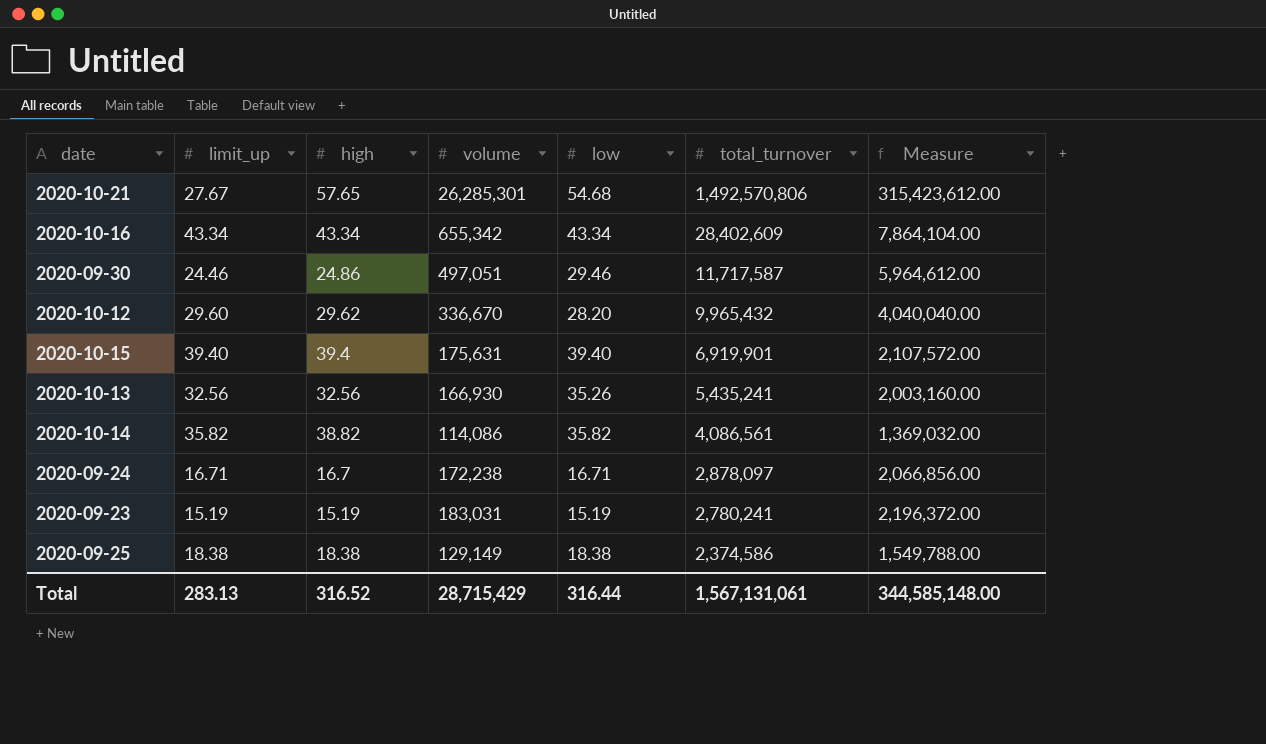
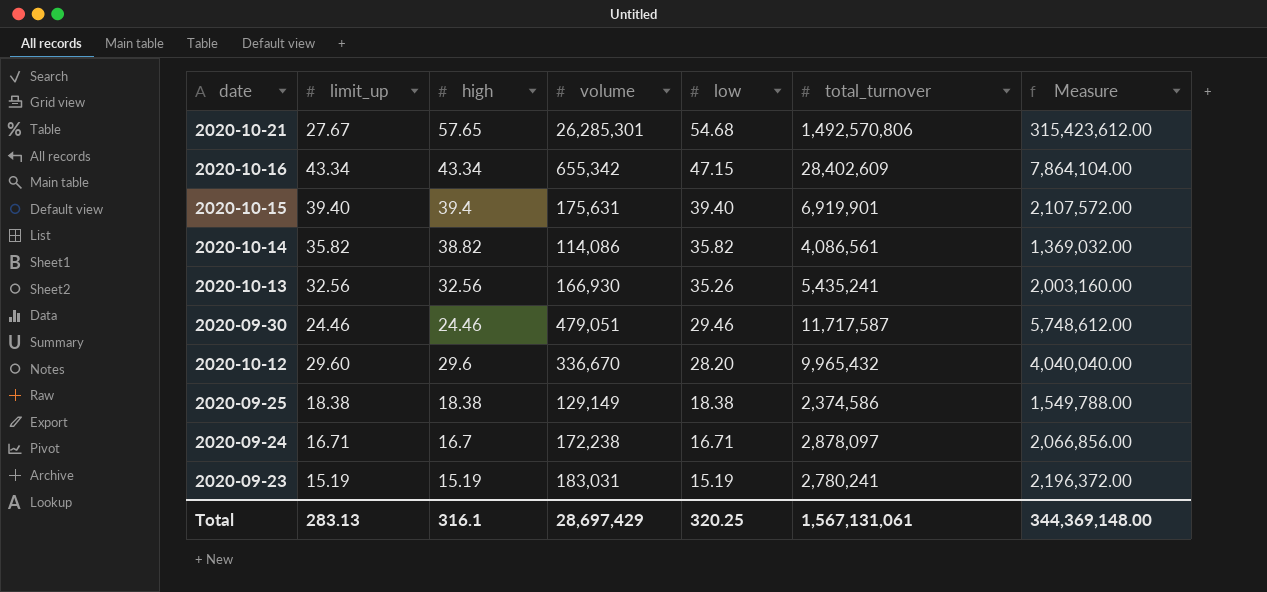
row order: total_turnover descending -> low descending
2020-10-16 | low: 43.34 -> 47.15
2020-09-30 | high: 24.86 -> 24.46
2020-09-30 | volume: 497,051 -> 479,051
2020-09-30 | Measure: 5,964,612.00 -> 5,748,612.00
2020-10-12 | high: 29.62 -> 29.6
Total | high: 316.52 -> 316.1
Total | volume: 28,715,429 -> 28,697,429
Total | low: 316.44 -> 320.25
Total | Measure: 344,585,148.00 -> 344,369,148.00

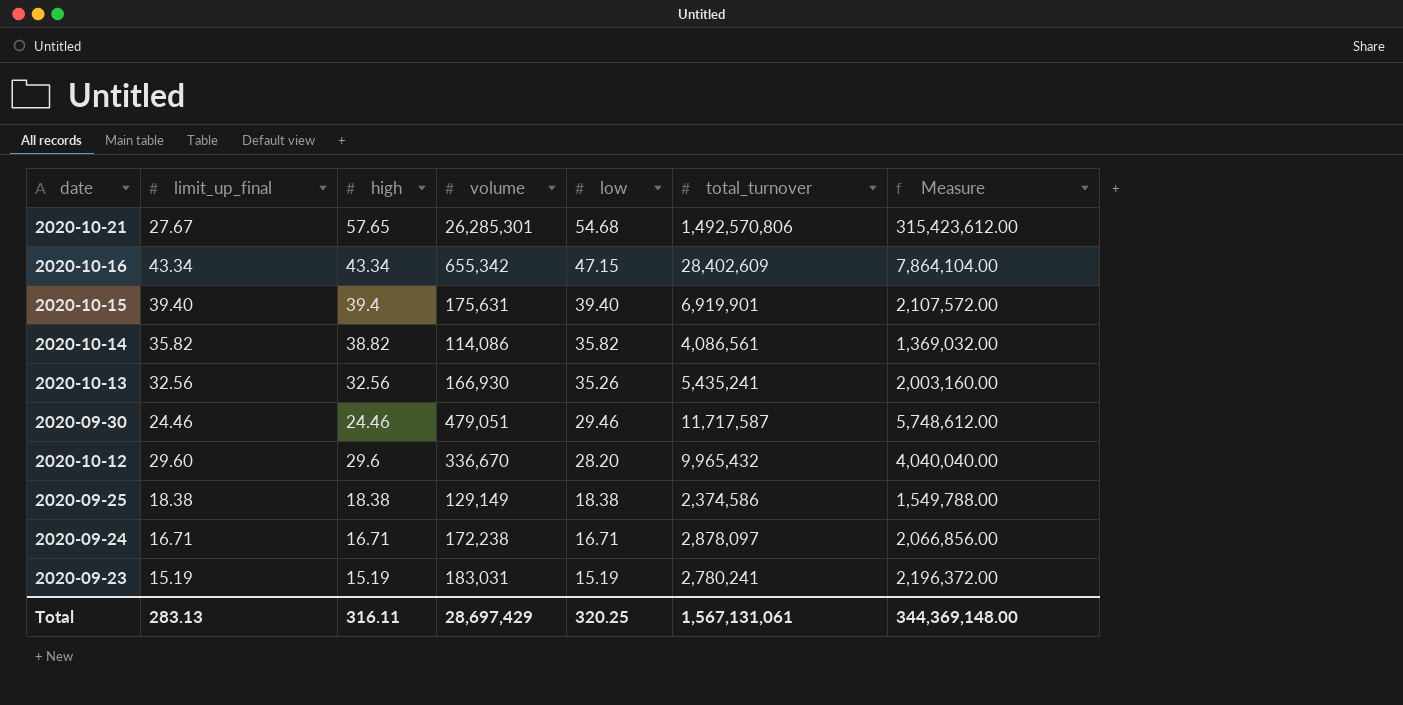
column name: limit_up -> limit_up_final
2020-09-24 | high: 16.7 -> 16.71
Total | high: 316.1 -> 316.11

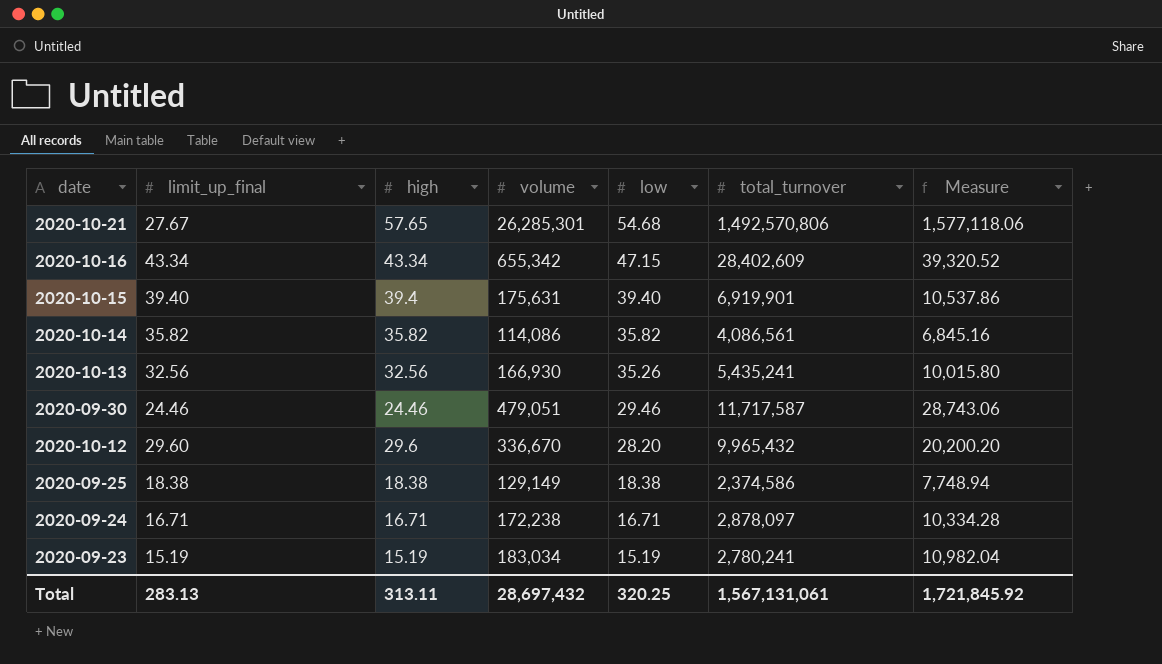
column Measure | formula: [volume] * 12 -> [volume] * 0.06
2020-10-14 | high: 38.82 -> 35.82
2020-09-23 | volume: 183,031 -> 183,034
Total | high: 316.11 -> 313.11
Total | volume: 28,697,429 -> 28,697,432
Total | Measure: 344,369,148.00 -> 1,721,845.92

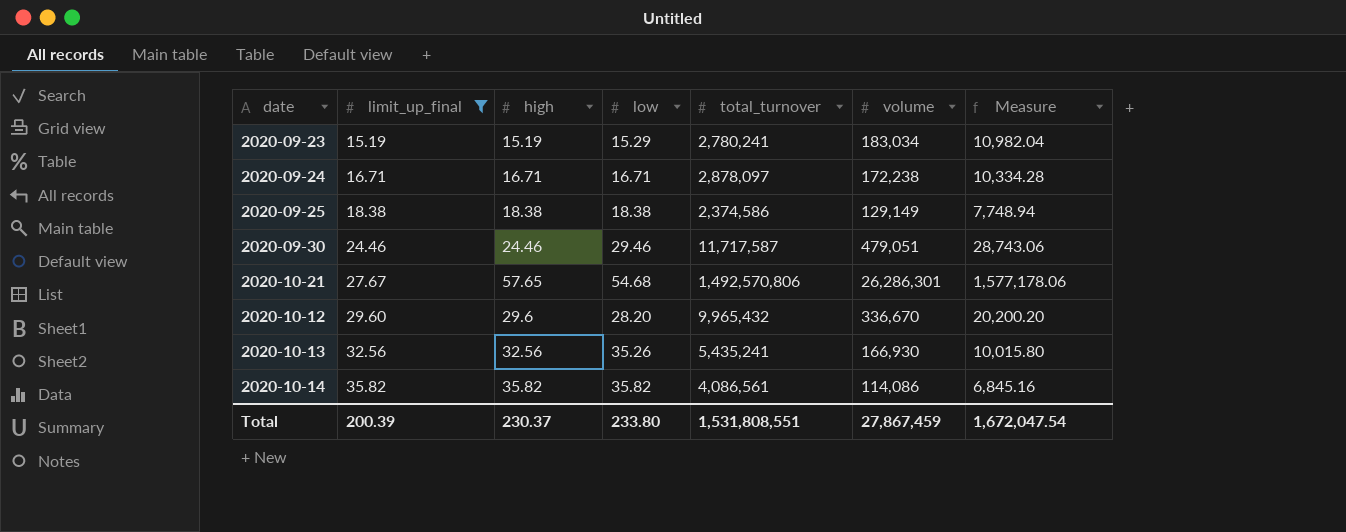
filter: none -> limit_up_final <= 35.82
row order: low descending -> limit_up_final ascending
column volume | position: 4 -> 6
2020-09-23 | low: 15.19 -> 15.29
2020-10-21 | volume: 26,285,301 -> 26,286,301
2020-10-21 | Measure: 1,577,118.06 -> 1,577,178.06
Total | limit_up_final: 283.13 -> 200.39
Total | high: 313.11 -> 230.37
Total | low: 320.25 -> 233.80
Total | total_turnover: 1,567,131,061 -> 1,531,808,551
Total | volume: 28,697,432 -> 27,867,459
Total | Measure: 1,721,845.92 -> 1,672,047.54

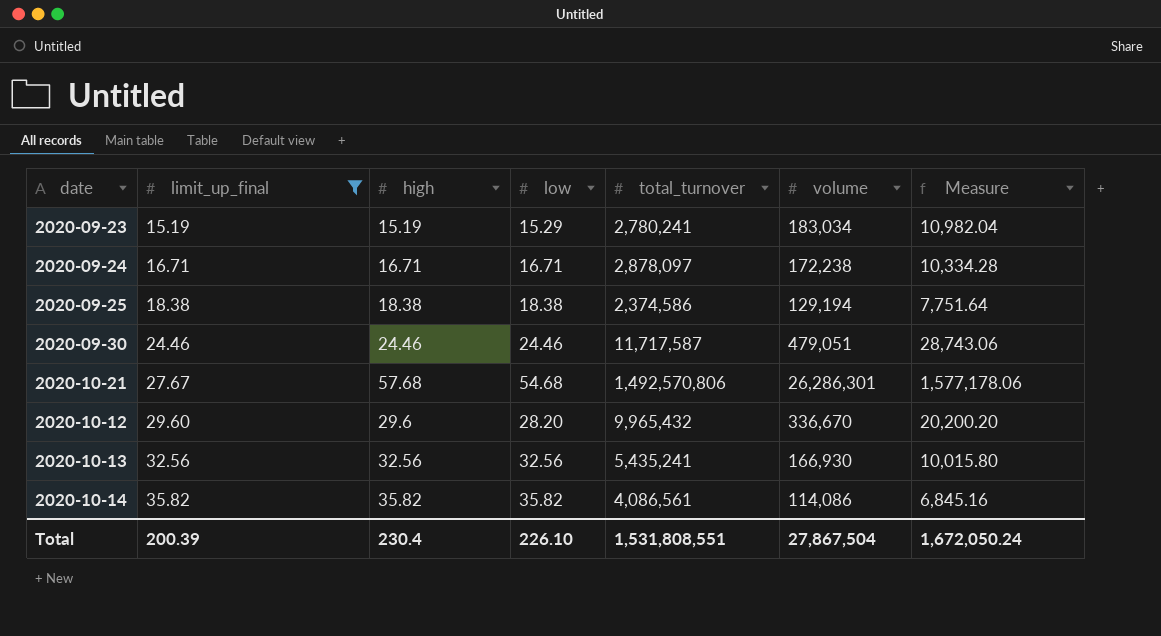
2020-09-25 | volume: 129,149 -> 129,194
2020-09-25 | Measure: 7,748.94 -> 7,751.64
2020-09-30 | low: 29.46 -> 24.46
2020-10-21 | high: 57.65 -> 57.68
2020-10-13 | low: 35.26 -> 32.56
Total | high: 230.37 -> 230.4
Total | low: 233.80 -> 226.10
Total | volume: 27,867,459 -> 27,867,504
Total | Measure: 1,672,047.54 -> 1,672,050.24

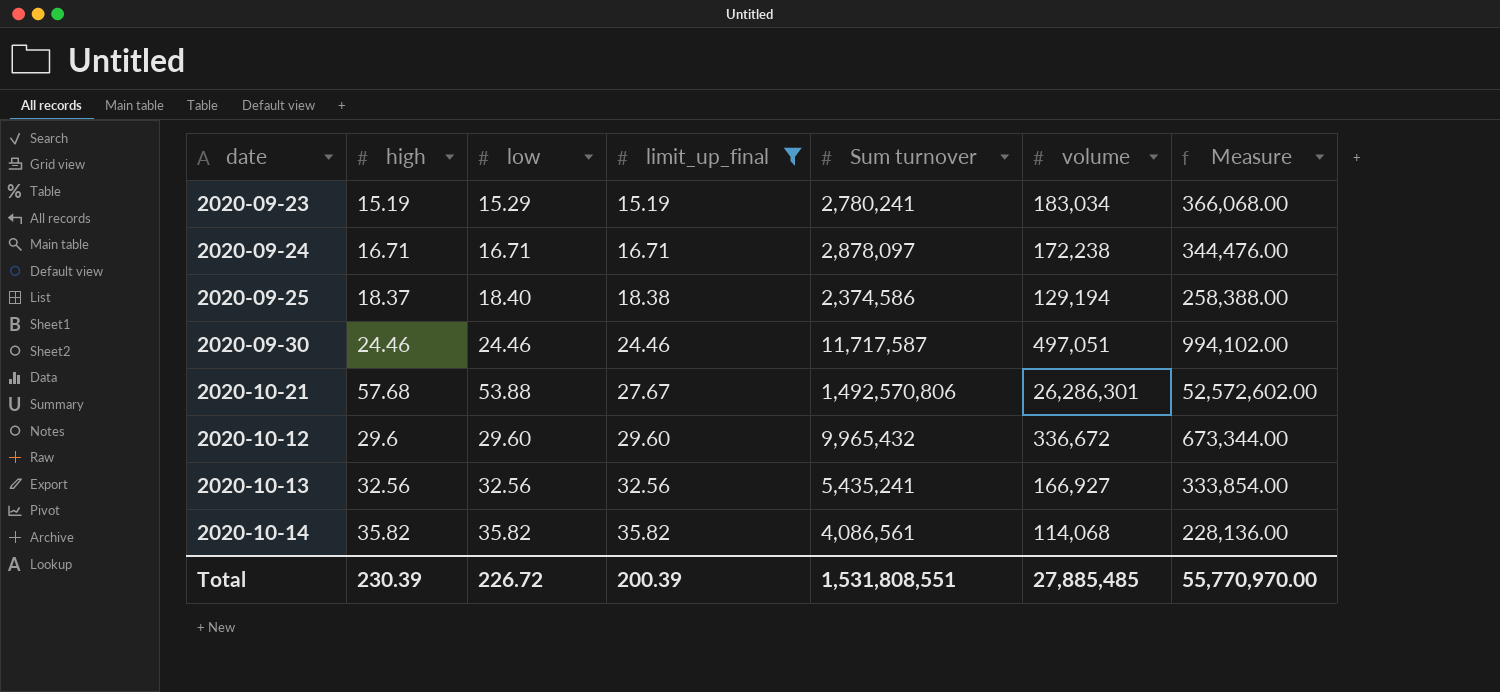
column limit_up_final | position: 2 -> 4
column name: total_turnover -> Sum turnover
column Measure | formula: [volume] * 0.06 -> [volume] * 2
2020-09-25 | high: 18.38 -> 18.37
2020-09-25 | low: 18.38 -> 18.40
2020-09-30 | volume: 479,051 -> 497,051
2020-10-21 | low: 54.68 -> 53.88
2020-10-12 | low: 28.20 -> 29.60
2020-10-12 | volume: 336,670 -> 336,672
2020-10-13 | volume: 166,930 -> 166,927
2020-10-14 | volume: 114,086 -> 114,068
Total | high: 230.4 -> 230.39
Total | low: 226.10 -> 226.72
Total | volume: 27,867,504 -> 27,885,485
Total | Measure: 1,672,050.24 -> 55,770,970.00

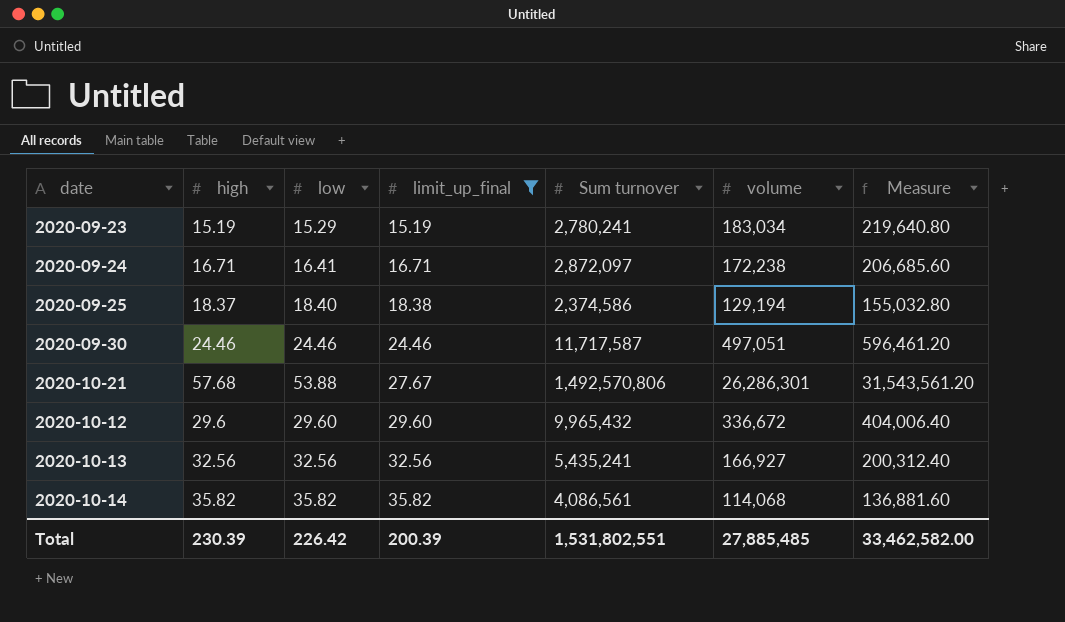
column Measure | formula: [volume] * 2 -> [volume] * 1.2
2020-09-24 | low: 16.71 -> 16.41
2020-09-24 | Sum turnover: 2,878,097 -> 2,872,097
Total | low: 226.72 -> 226.42
Total | Sum turnover: 1,531,808,551 -> 1,531,802,551
Total | Measure: 55,770,970.00 -> 33,462,582.00

